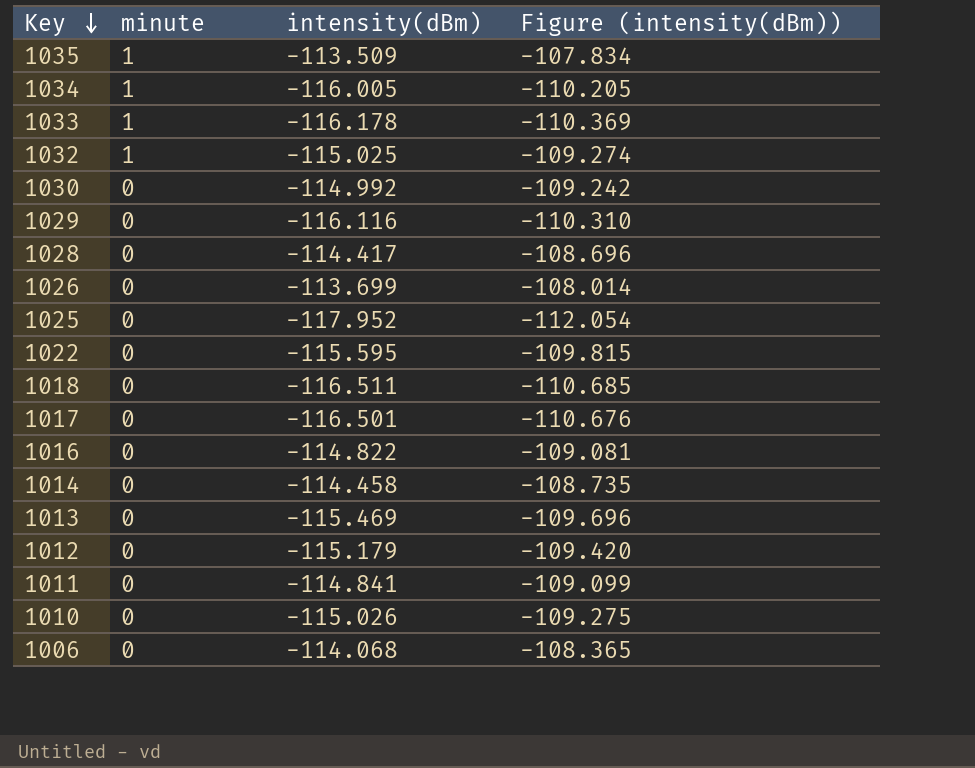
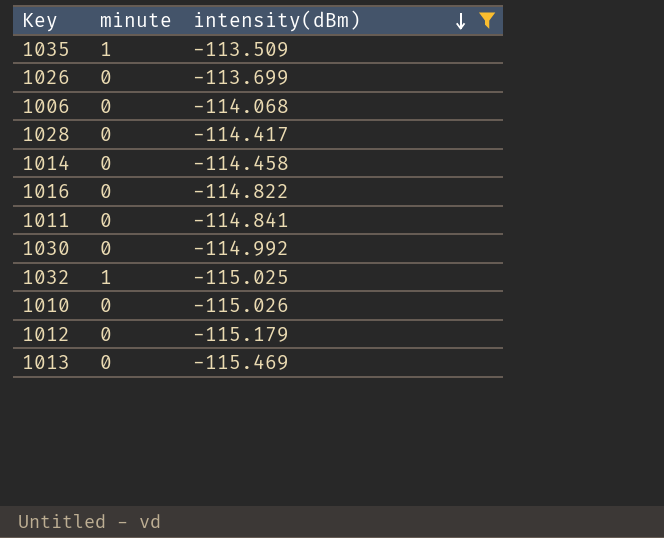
filter: none -> intensity(dBm) >= -115.469
row order: Key descending -> intensity(dBm) descending
column Figure (intensity(dBm)) | formula: [intensity(dBm)] * 0.95 -> none

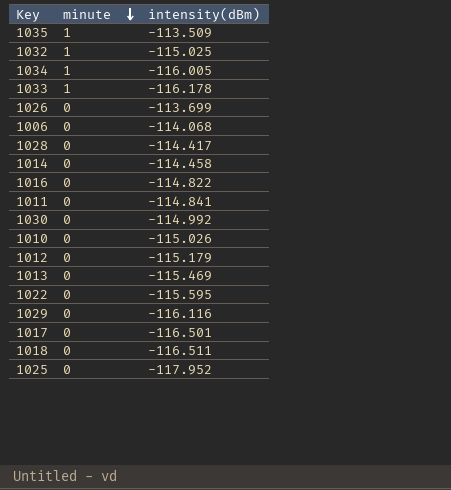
filter: intensity(dBm) >= -115.469 -> none
row order: intensity(dBm) descending -> minute descending

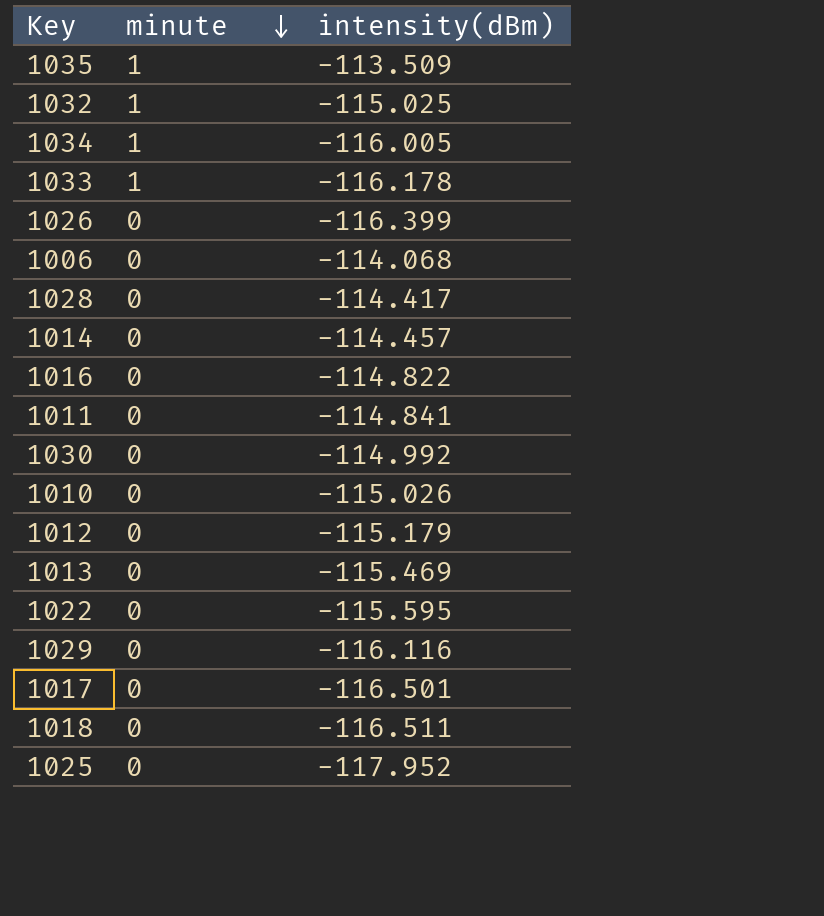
1026 | intensity(dBm): -113.699 -> -116.399
1014 | intensity(dBm): -114.458 -> -114.457

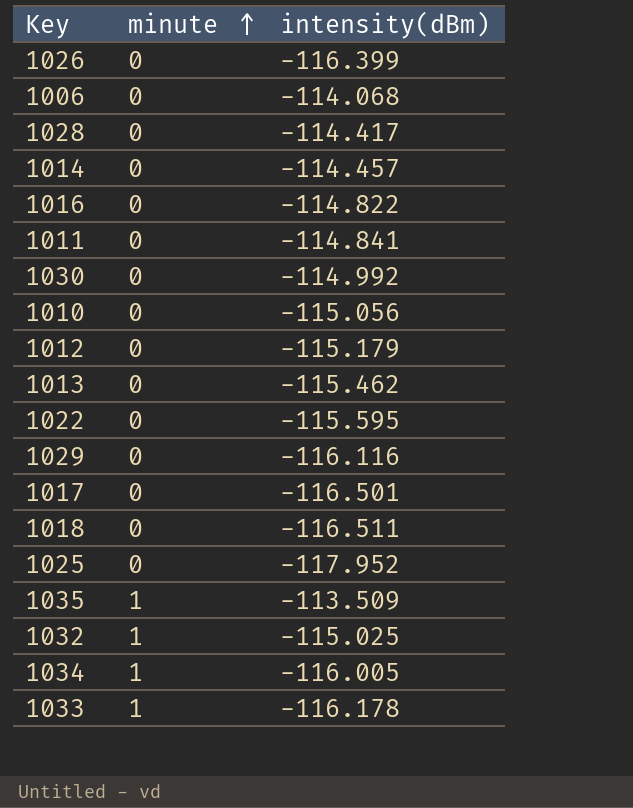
row order: minute descending -> minute ascending
1010 | intensity(dBm): -115.026 -> -115.056
1013 | intensity(dBm): -115.469 -> -115.462

